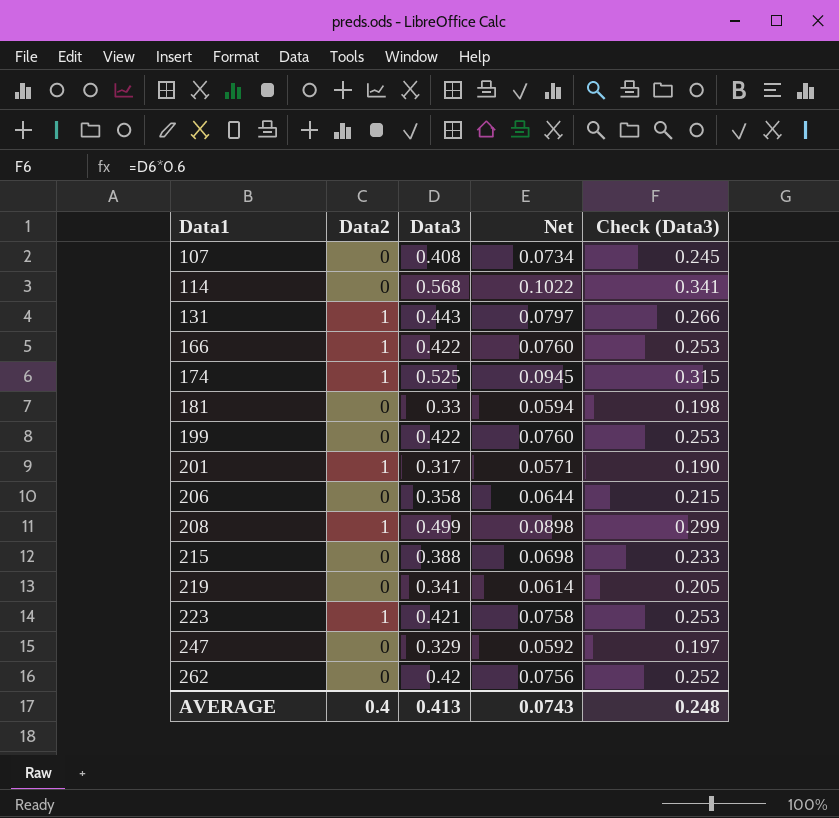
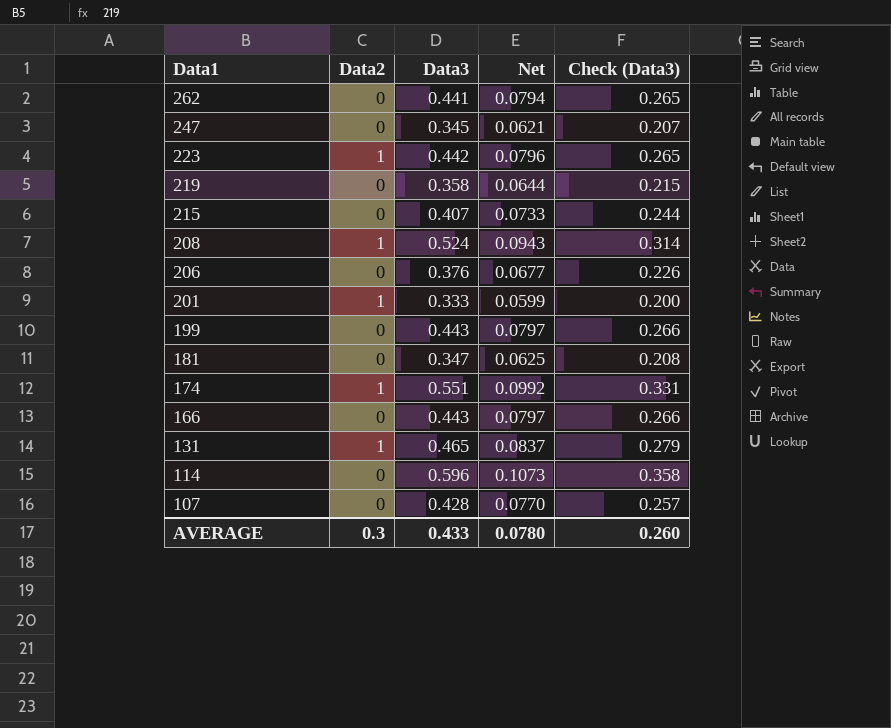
row order: Data1 ascending -> Data1 descending
262 | Data3: 0.42 -> 0.441
262 | Net: 0.0756 -> 0.0794
262 | Check (Data3): 0.252 -> 0.265
247 | Data3: 0.329 -> 0.345
247 | Net: 0.0592 -> 0.0621
247 | Check (Data3): 0.197 -> 0.207
223 | Data3: 0.421 -> 0.442
223 | Net: 0.0758 -> 0.0796
223 | Check (Data3): 0.253 -> 0.265
219 | Data3: 0.341 -> 0.358
219 | Net: 0.0614 -> 0.0644
219 | Check (Data3): 0.205 -> 0.215
215 | Data3: 0.388 -> 0.407
215 | Net: 0.0698 -> 0.0733
215 | Check (Data3): 0.233 -> 0.244
208 | Data3: 0.499 -> 0.524
208 | Net: 0.0898 -> 0.0943
208 | Check (Data3): 0.299 -> 0.314
206 | Data3: 0.358 -> 0.376
206 | Net: 0.0644 -> 0.0677
206 | Check (Data3): 0.215 -> 0.226
201 | Data3: 0.317 -> 0.333
201 | Net: 0.0571 -> 0.0599
201 | Check (Data3): 0.190 -> 0.200
199 | Data3: 0.422 -> 0.443
199 | Net: 0.0760 -> 0.0797
199 | Check (Data3): 0.253 -> 0.266
181 | Data3: 0.33 -> 0.347
181 | Net: 0.0594 -> 0.0625
181 | Check (Data3): 0.198 -> 0.208
174 | Data3: 0.525 -> 0.551
174 | Net: 0.0945 -> 0.0992
174 | Check (Data3): 0.315 -> 0.331
166 | Data2: 1 -> 0
166 | Data3: 0.422 -> 0.443
166 | Net: 0.0760 -> 0.0797
166 | Check (Data3): 0.253 -> 0.266
131 | Data3: 0.443 -> 0.465
131 | Net: 0.0797 -> 0.0837
131 | Check (Data3): 0.266 -> 0.279
114 | Data3: 0.568 -> 0.596
114 | Net: 0.1022 -> 0.1073
114 | Check (Data3): 0.341 -> 0.358
107 | Data3: 0.408 -> 0.428
107 | Net: 0.0734 -> 0.0770
107 | Check (Data3): 0.245 -> 0.257
AVERAGE | Data2: 0.4 -> 0.3
AVERAGE | Data3: 0.413 -> 0.433
AVERAGE | Net: 0.0743 -> 0.0780
AVERAGE | Check (Data3): 0.248 -> 0.260

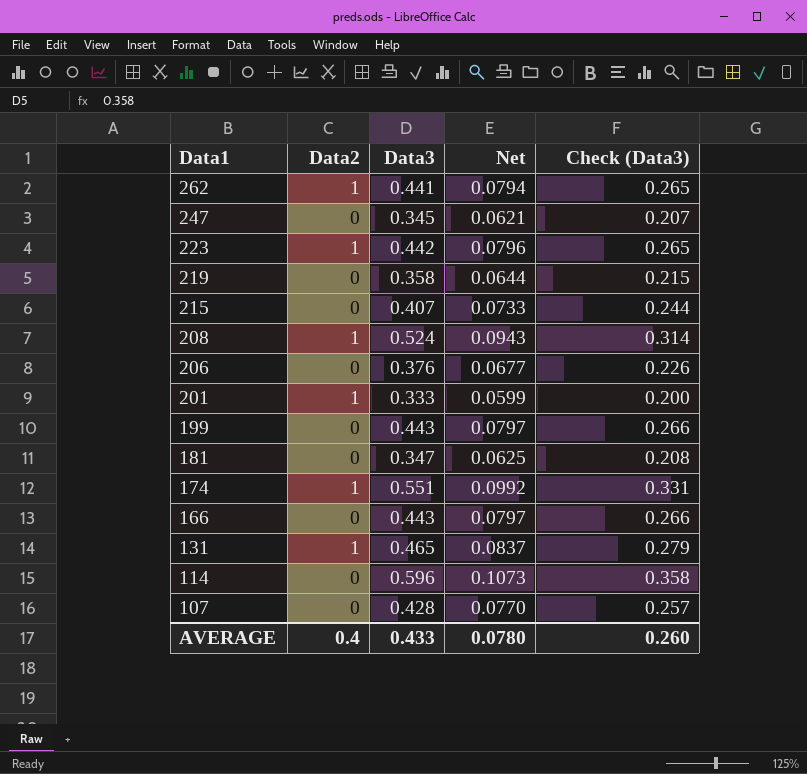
262 | Data2: 0 -> 1
AVERAGE | Data2: 0.3 -> 0.4

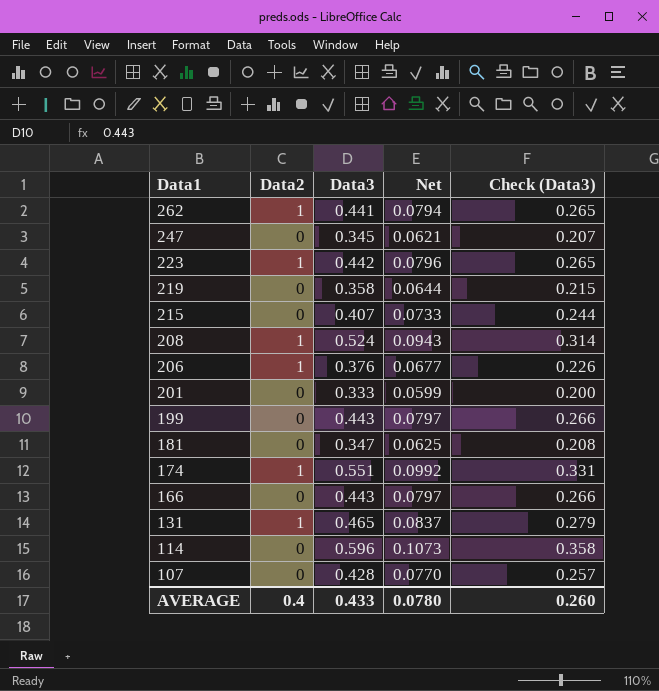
206 | Data2: 0 -> 1
201 | Data2: 1 -> 0

